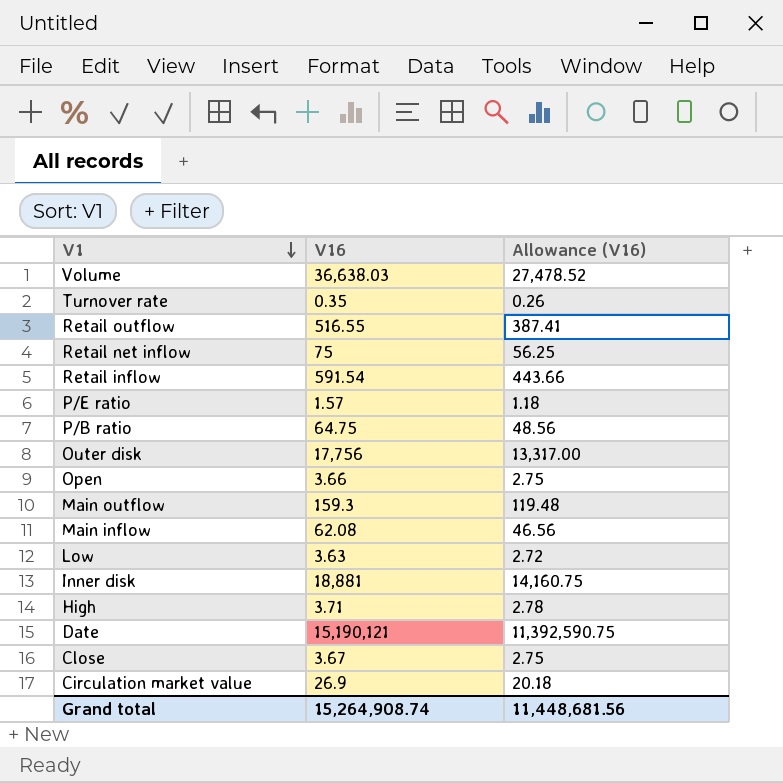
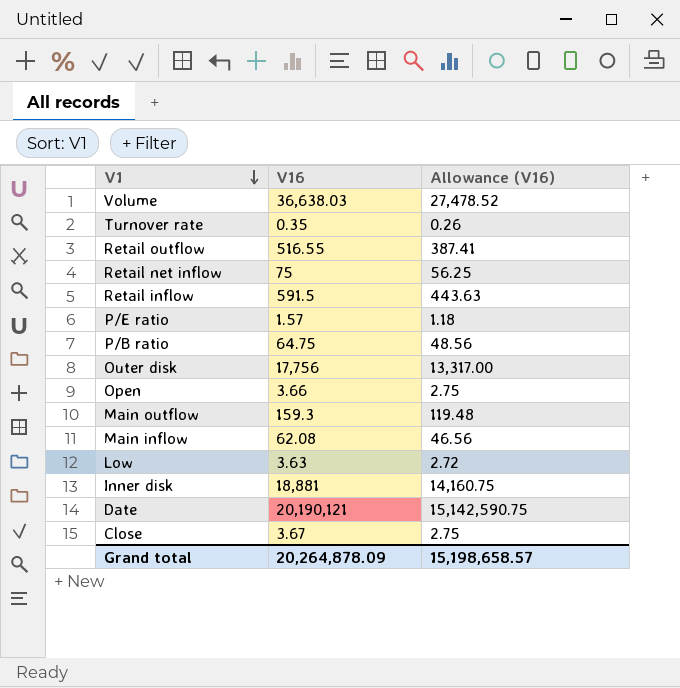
row High: 3.71 | 2.78 -> none
row Circulation market value: 26.9 | 20.18 -> none
Retail inflow | V16: 591.54 -> 591.5
Retail inflow | Allowance (V16): 443.66 -> 443.63
Date | V16: 15,190,121 -> 20,190,121
Date | Allowance (V16): 11,392,590.75 -> 15,142,590.75
Grand total | V16: 15,264,908.74 -> 20,264,878.09
Grand total | Allowance (V16): 11,448,681.56 -> 15,198,658.57

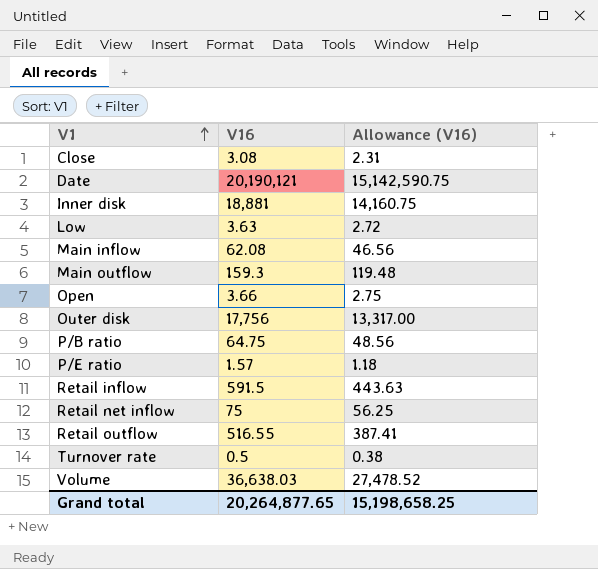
row order: V1 descending -> V1 ascending
Close | V16: 3.67 -> 3.08
Close | Allowance (V16): 2.75 -> 2.31
Turnover rate | V16: 0.35 -> 0.5
Turnover rate | Allowance (V16): 0.26 -> 0.38
Grand total | V16: 20,264,878.09 -> 20,264,877.65
Grand total | Allowance (V16): 15,198,658.57 -> 15,198,658.25

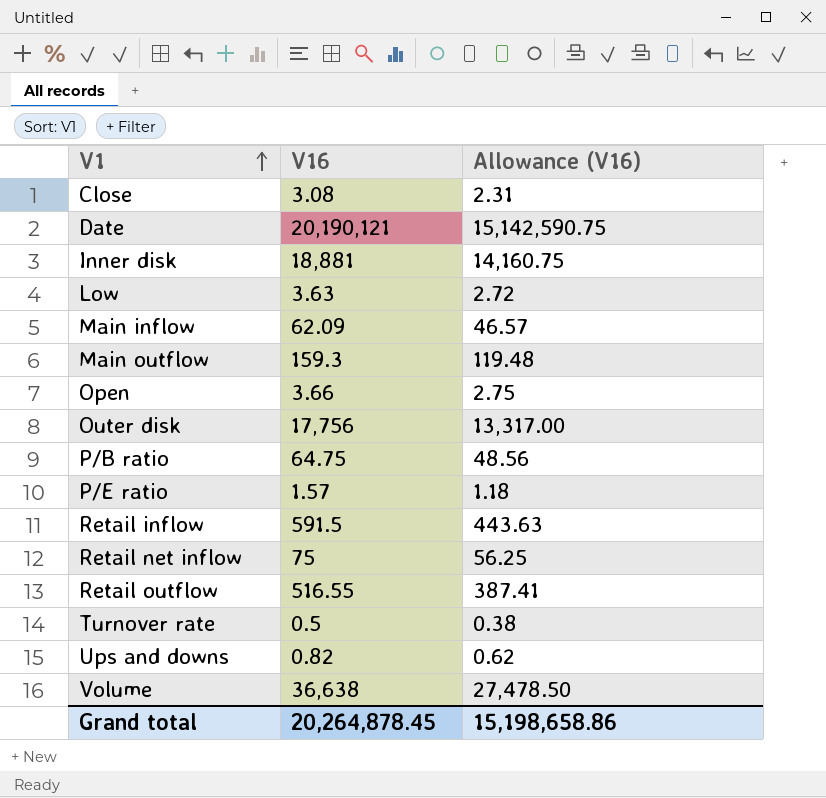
Main inflow | V16: 62.08 -> 62.09
Main inflow | Allowance (V16): 46.56 -> 46.57
row Ups and downs: none -> 0.82 | 0.62
Volume | V16: 36,638.03 -> 36,638
Volume | Allowance (V16): 27,478.52 -> 27,478.50
Grand total | V16: 20,264,877.65 -> 20,264,878.45
Grand total | Allowance (V16): 15,198,658.25 -> 15,198,658.86

